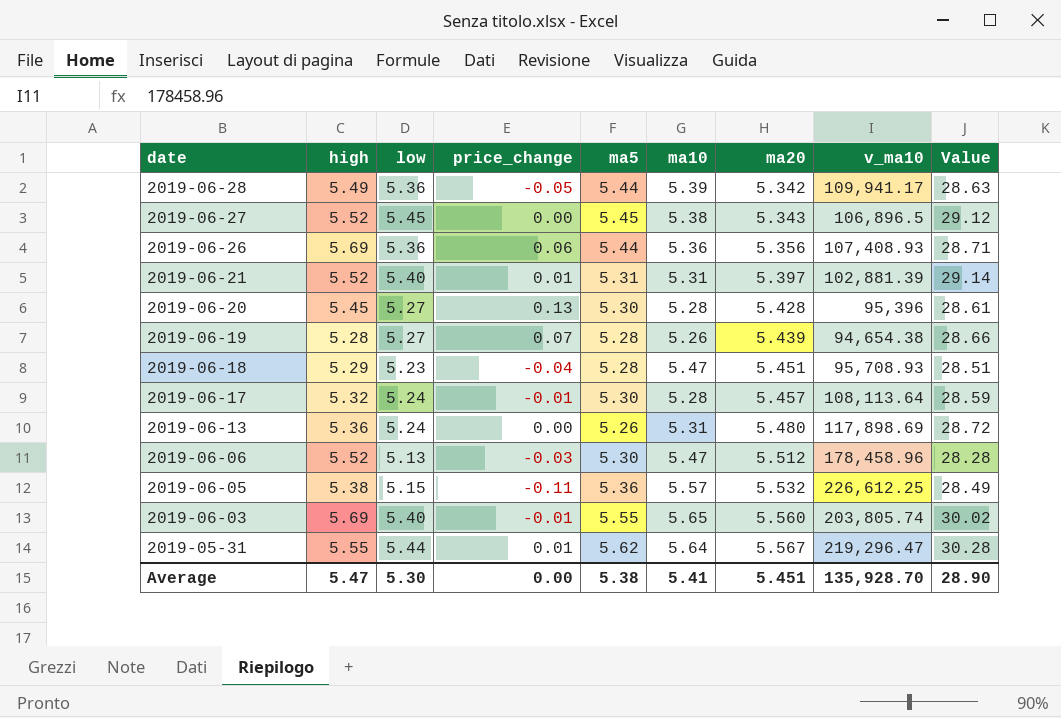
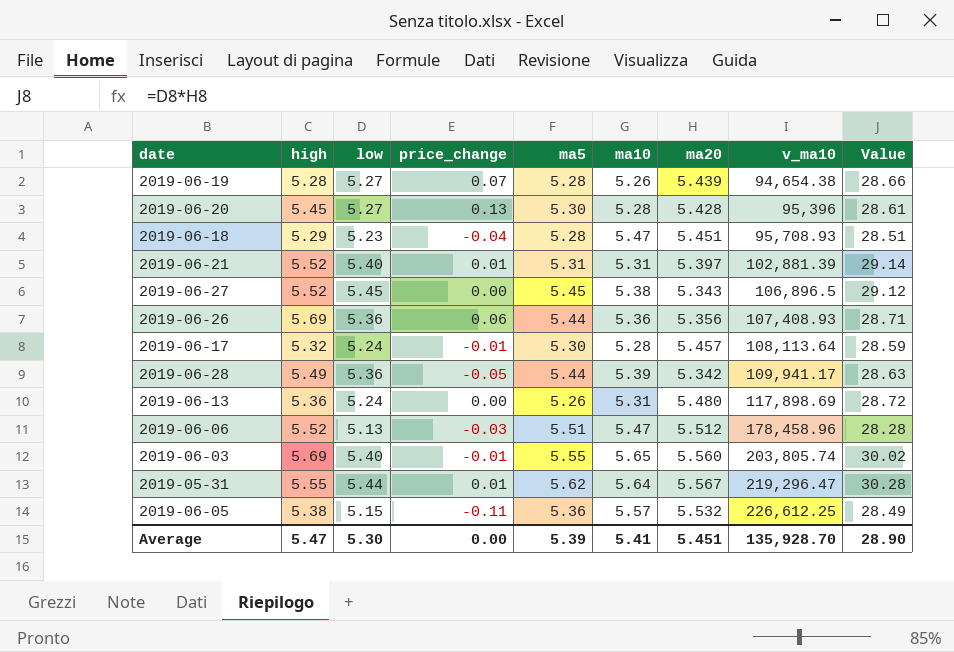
row order: date descending -> v_ma10 ascending
2019-06-06 | ma5: 5.30 -> 5.51
Average | ma5: 5.38 -> 5.39

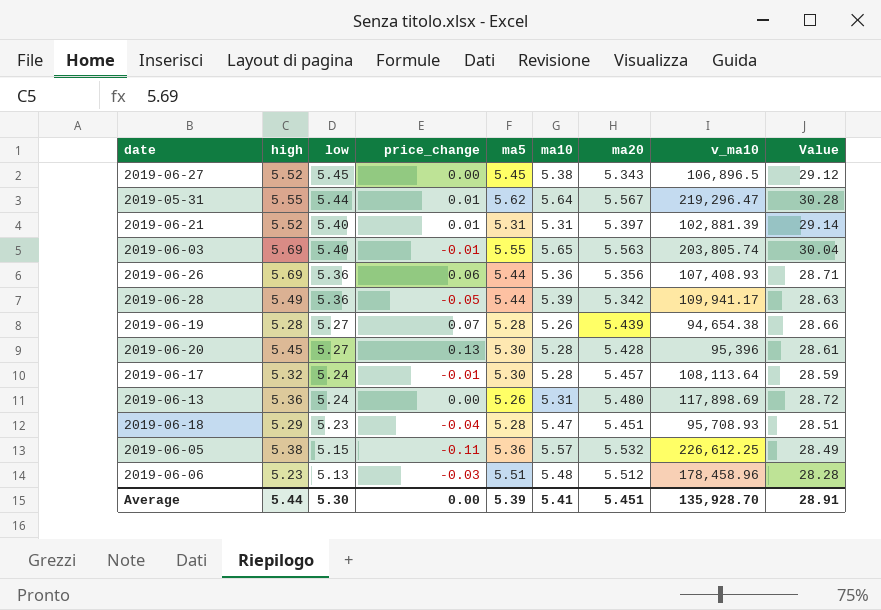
row order: v_ma10 ascending -> low descending
2019-06-03 | ma20: 5.560 -> 5.563
2019-06-03 | Value: 30.02 -> 30.04
2019-06-06 | high: 5.52 -> 5.23
2019-06-06 | ma10: 5.47 -> 5.48
Average | high: 5.47 -> 5.44
Average | Value: 28.90 -> 28.91

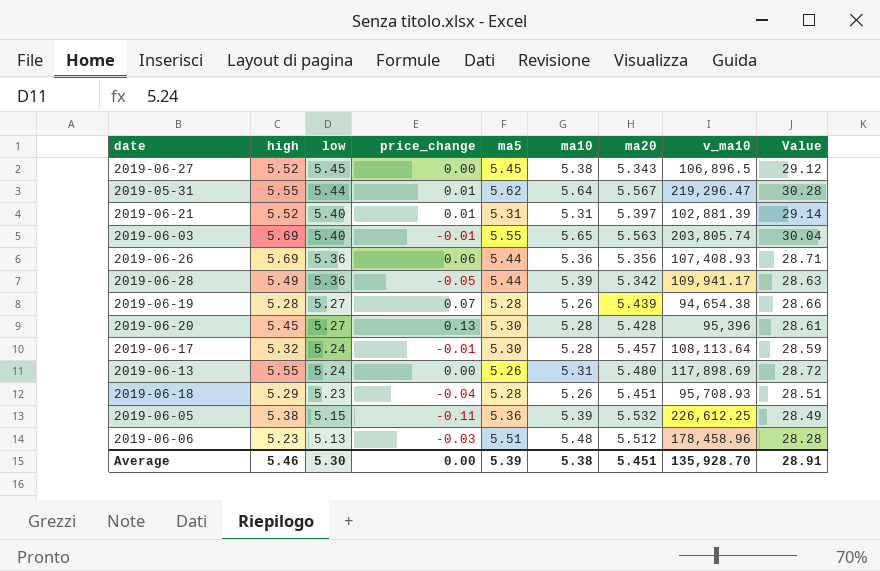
2019-06-13 | high: 5.36 -> 5.55
2019-06-18 | ma10: 5.47 -> 5.26
2019-06-05 | ma10: 5.57 -> 5.39
Average | high: 5.44 -> 5.46
Average | ma10: 5.41 -> 5.38

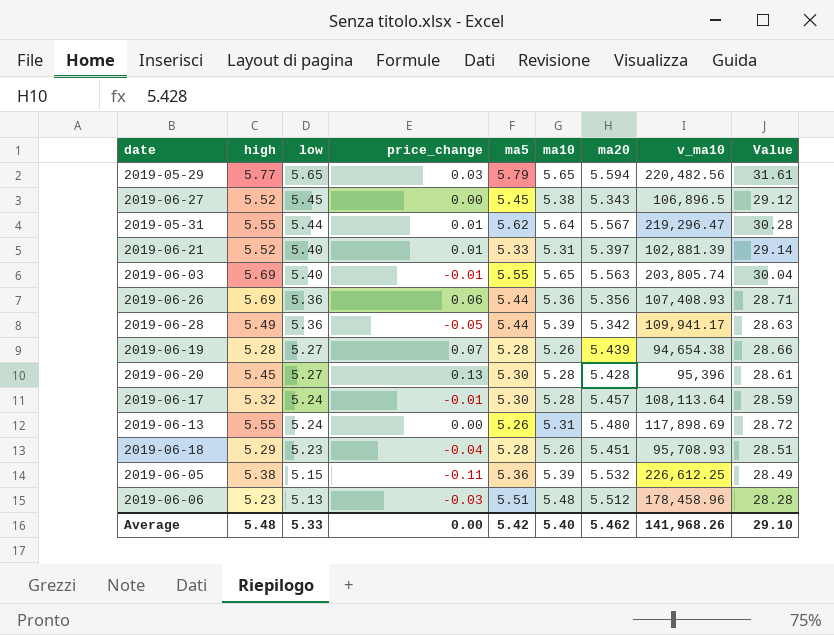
row 2019-05-29: none -> 5.77 | 5.65 | 0.03 | 5.79 | 5.65 | 5.594 | 220,482.56 | 31.61
2019-06-21 | ma5: 5.31 -> 5.33
Average | high: 5.46 -> 5.48
Average | low: 5.30 -> 5.33
Average | ma5: 5.39 -> 5.42
Average | ma10: 5.38 -> 5.40
Average | ma20: 5.451 -> 5.462
Average | v_ma10: 135,928.70 -> 141,968.26
Average | Value: 28.91 -> 29.10

